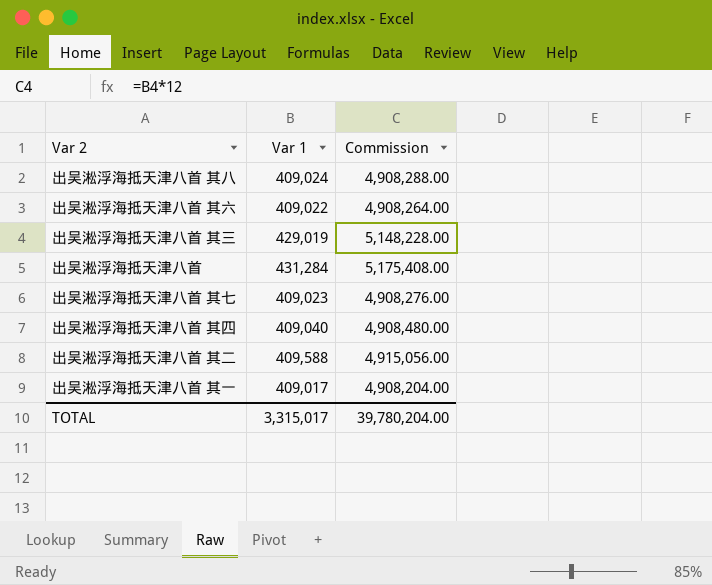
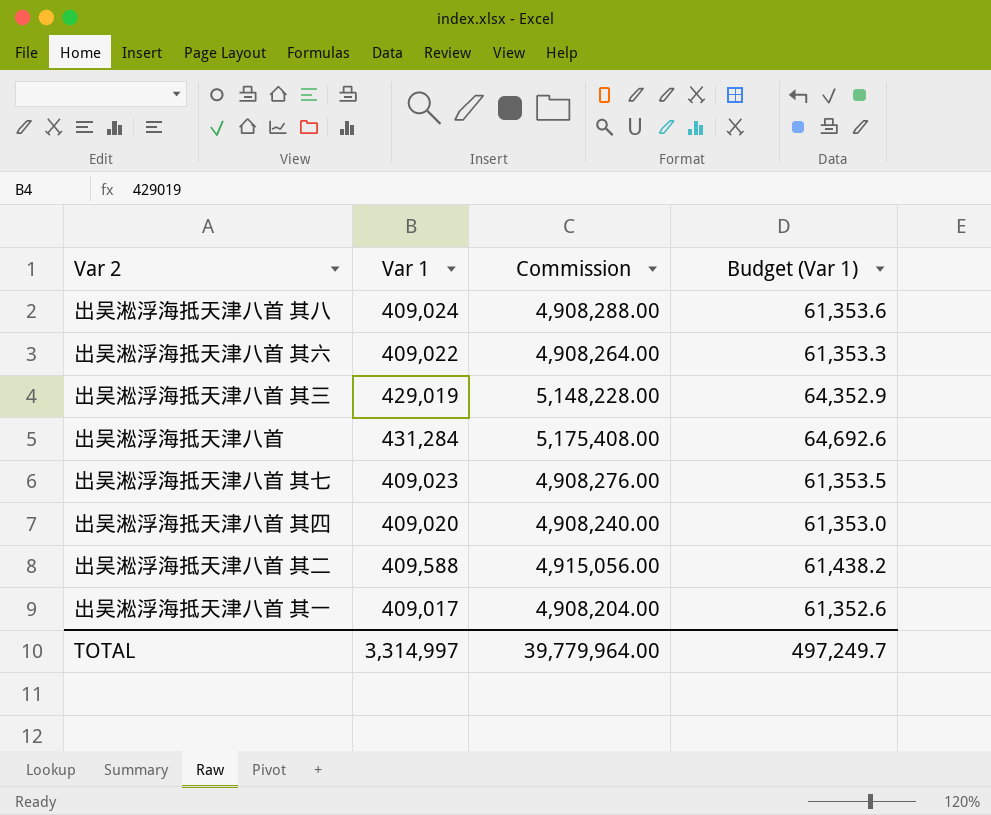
column Budget (Var 1) | formula: none -> [Var 1] * 0.15
出吴淞浮海抵天津八首 其四 | Var 1: 409,040 -> 409,020
出吴淞浮海抵天津八首 其四 | Commission: 4,908,480.00 -> 4,908,240.00
TOTAL | Var 1: 3,315,017 -> 3,314,997
TOTAL | Commission: 39,780,204.00 -> 39,779,964.00

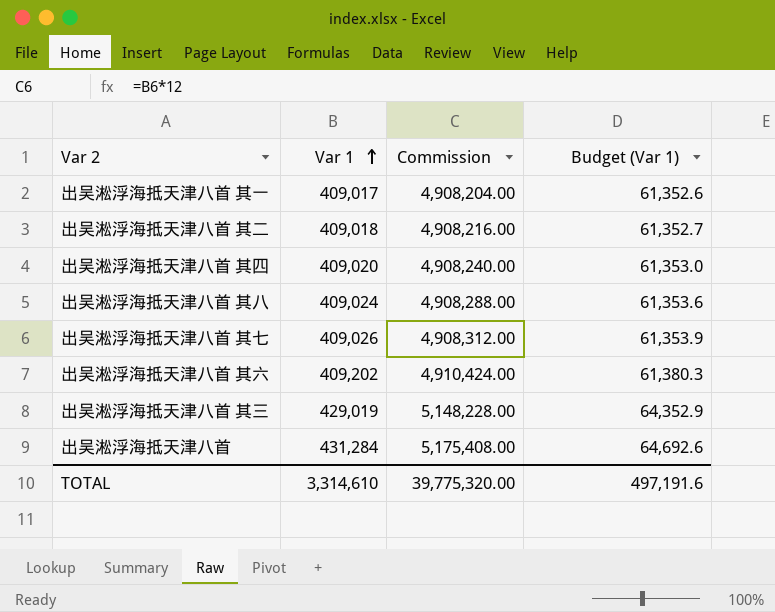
row order: none -> Var 1 ascending
出吴淞浮海抵天津八首 其二 | Var 1: 409,588 -> 409,018
出吴淞浮海抵天津八首 其二 | Commission: 4,915,056.00 -> 4,908,216.00
出吴淞浮海抵天津八首 其二 | Budget (Var 1): 61,438.2 -> 61,352.7
出吴淞浮海抵天津八首 其七 | Var 1: 409,023 -> 409,026
出吴淞浮海抵天津八首 其七 | Commission: 4,908,276.00 -> 4,908,312.00
出吴淞浮海抵天津八首 其七 | Budget (Var 1): 61,353.5 -> 61,353.9
出吴淞浮海抵天津八首 其六 | Var 1: 409,022 -> 409,202
出吴淞浮海抵天津八首 其六 | Commission: 4,908,264.00 -> 4,910,424.00
出吴淞浮海抵天津八首 其六 | Budget (Var 1): 61,353.3 -> 61,380.3
TOTAL | Var 1: 3,314,997 -> 3,314,610
TOTAL | Commission: 39,779,964.00 -> 39,775,320.00
TOTAL | Budget (Var 1): 497,249.7 -> 497,191.6

